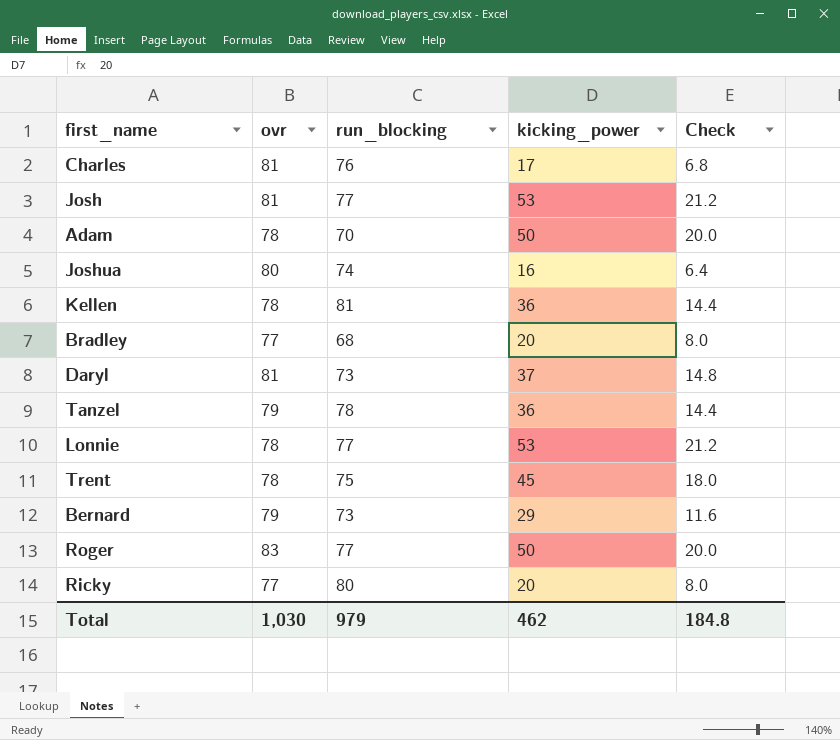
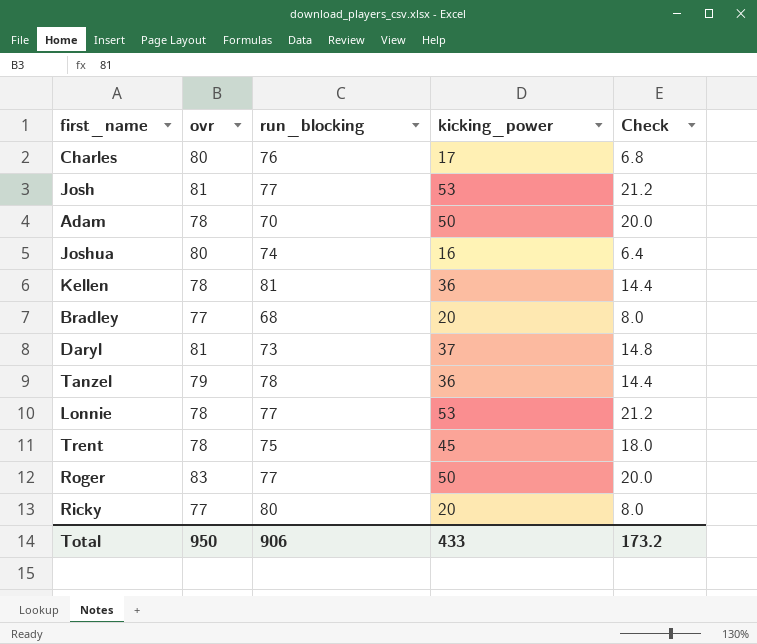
row Bernard: 79 | 73 | 29 | 11.6 -> none
Charles | ovr: 81 -> 80
Total | ovr: 1,030 -> 950
Total | run_blocking: 979 -> 906
Total | kicking_power: 462 -> 433
Total | Check: 184.8 -> 173.2

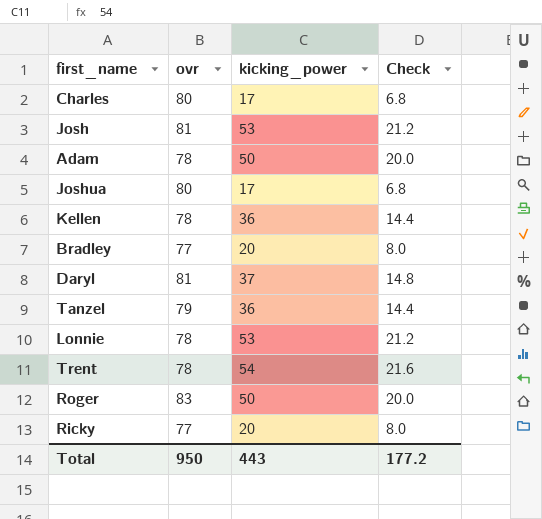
column run_blocking | position: 3 -> none
Joshua | kicking_power: 16 -> 17
Joshua | Check: 6.4 -> 6.8
Trent | kicking_power: 45 -> 54
Trent | Check: 18.0 -> 21.6
Total | kicking_power: 433 -> 443
Total | Check: 173.2 -> 177.2

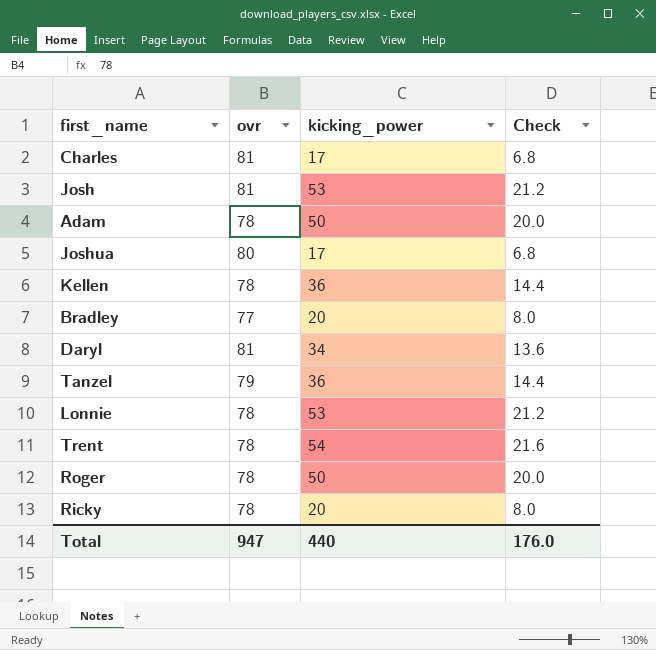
Charles | ovr: 80 -> 81
Daryl | kicking_power: 37 -> 34
Daryl | Check: 14.8 -> 13.6
Roger | ovr: 83 -> 78
Ricky | ovr: 77 -> 78
Total | ovr: 950 -> 947
Total | kicking_power: 443 -> 440
Total | Check: 177.2 -> 176.0

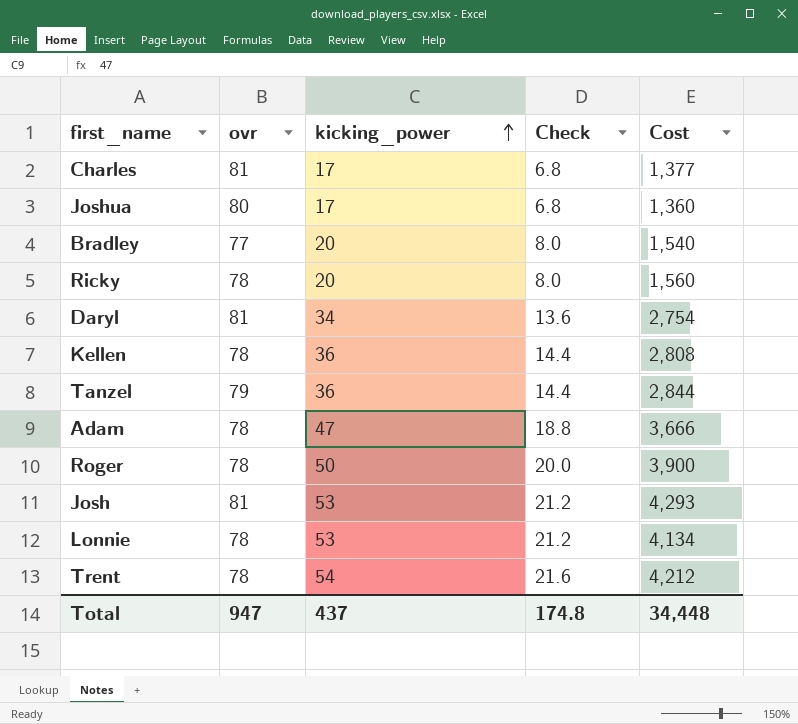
row order: none -> kicking_power ascending
column Cost | formula: none -> [ovr] * [kicking_power]
Adam | kicking_power: 50 -> 47
Adam | Check: 20.0 -> 18.8
Total | kicking_power: 440 -> 437
Total | Check: 176.0 -> 174.8

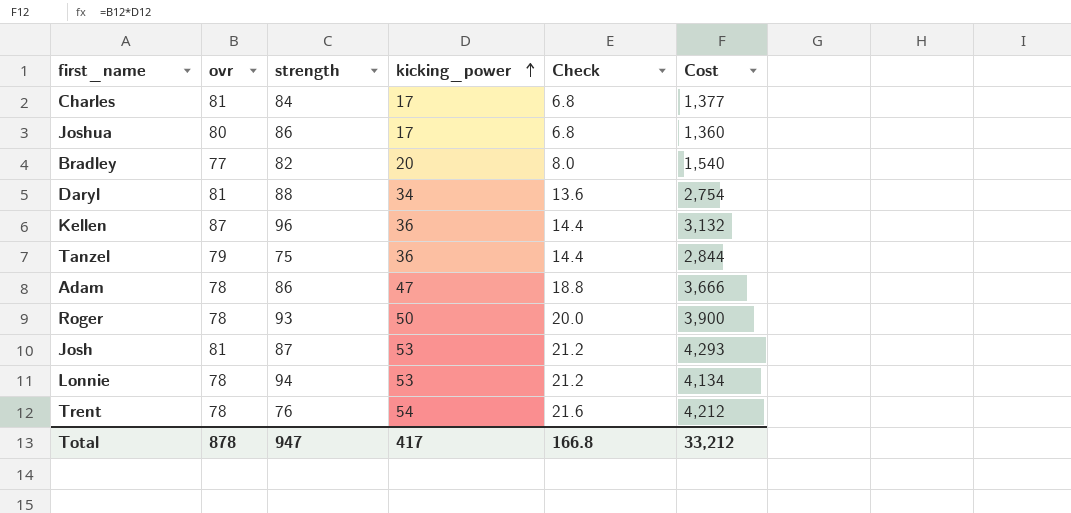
column strength | position: none -> 3
row Ricky: 78 | 20 | 8.0 | 1,560 -> none
Kellen | ovr: 78 -> 87
Kellen | Cost: 2,808 -> 3,132
Total | ovr: 947 -> 878
Total | kicking_power: 437 -> 417
Total | Check: 174.8 -> 166.8
Total | Cost: 34,448 -> 33,212

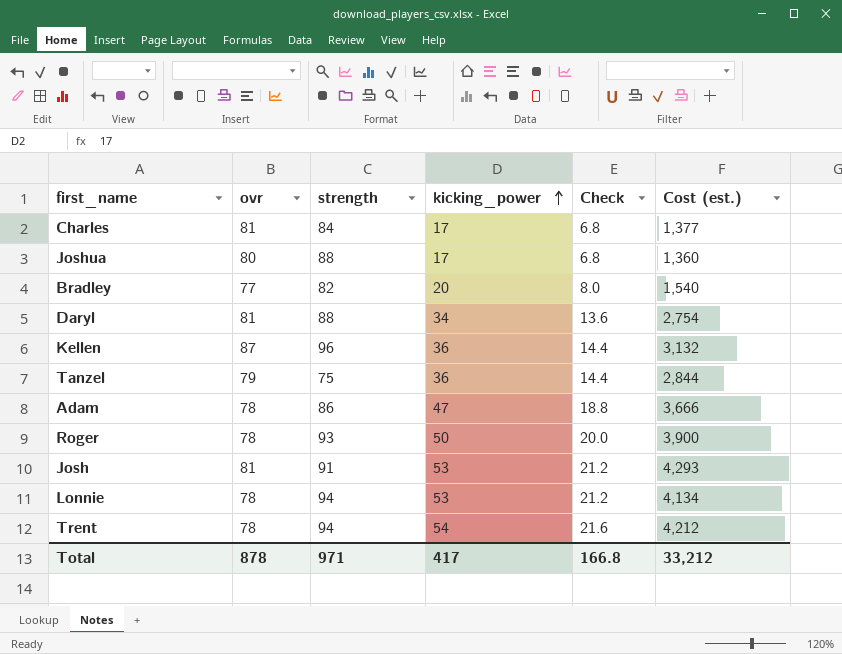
column name: Cost -> Cost (est.)
Joshua | strength: 86 -> 88
Josh | strength: 87 -> 91
Trent | strength: 76 -> 94
Total | strength: 947 -> 971

